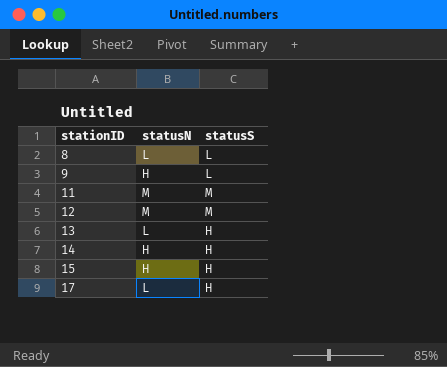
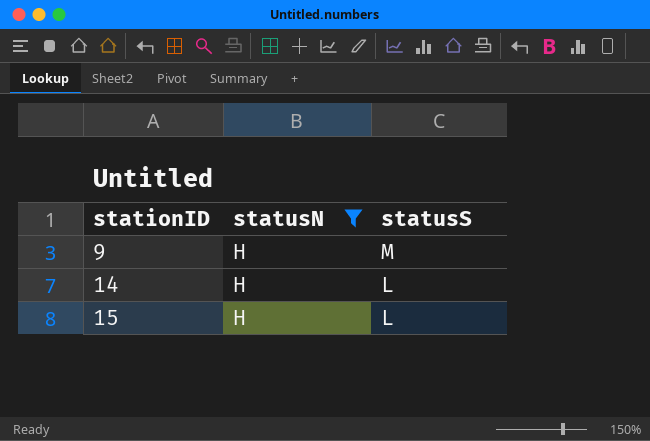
filter: none -> statusN = H
9 | statusS: L -> M
14 | statusS: H -> L
15 | statusS: H -> L

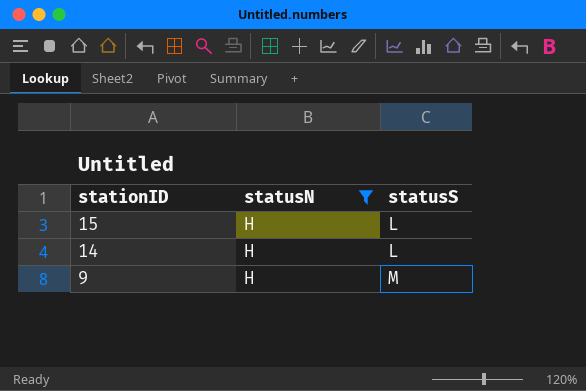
row order: stationID ascending -> stationID descending

